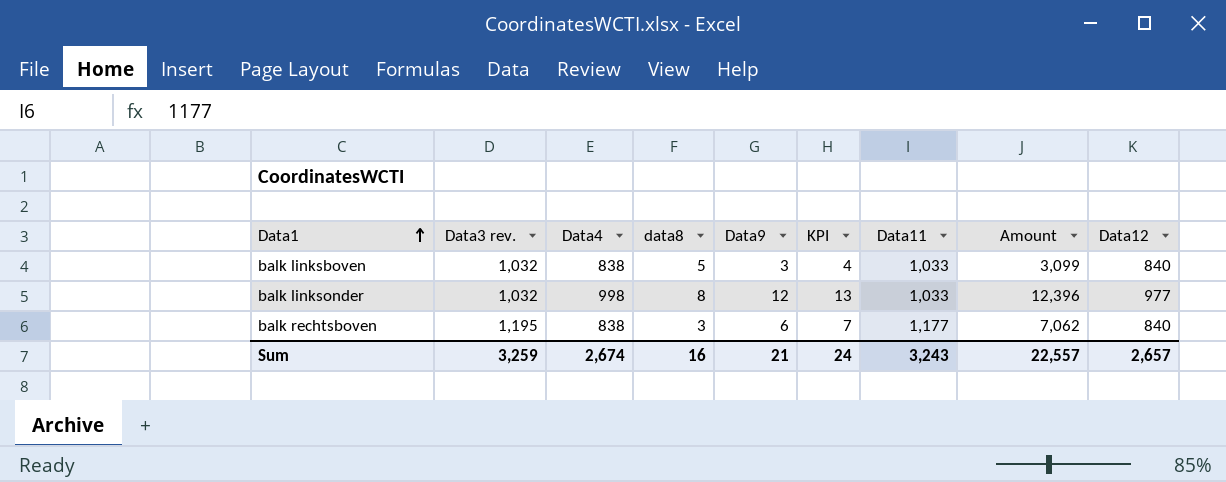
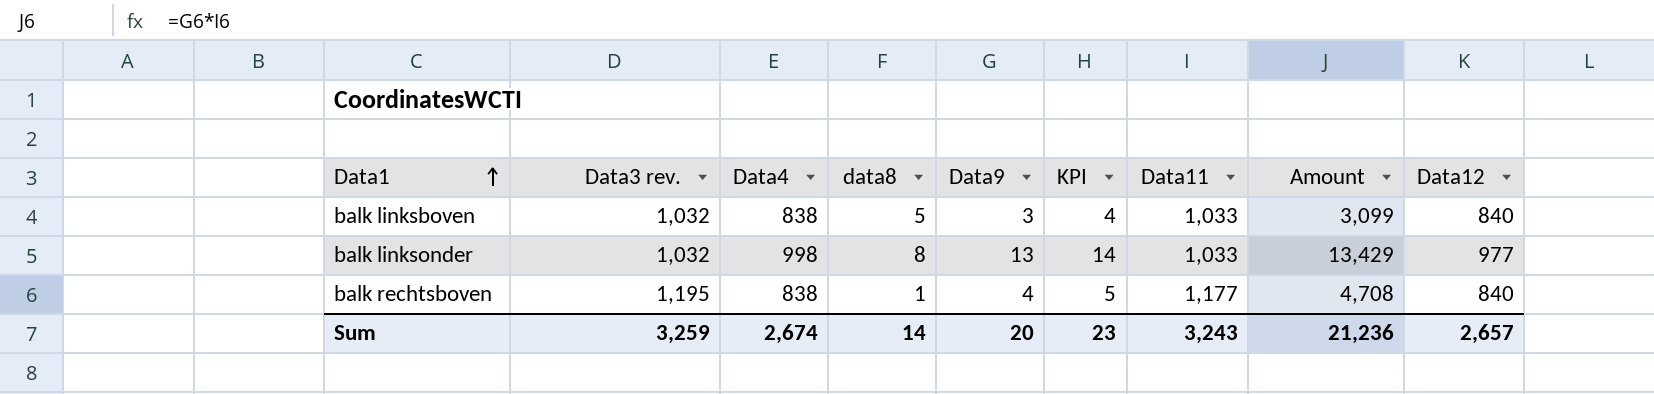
balk linksonder | Data9: 12 -> 13
balk linksonder | KPI: 13 -> 14
balk linksonder | Amount: 12,396 -> 13,429
balk rechtsboven | data8: 3 -> 1
balk rechtsboven | Data9: 6 -> 4
balk rechtsboven | KPI: 7 -> 5
balk rechtsboven | Amount: 7,062 -> 4,708
Sum | data8: 16 -> 14
Sum | Data9: 21 -> 20
Sum | KPI: 24 -> 23
Sum | Amount: 22,557 -> 21,236

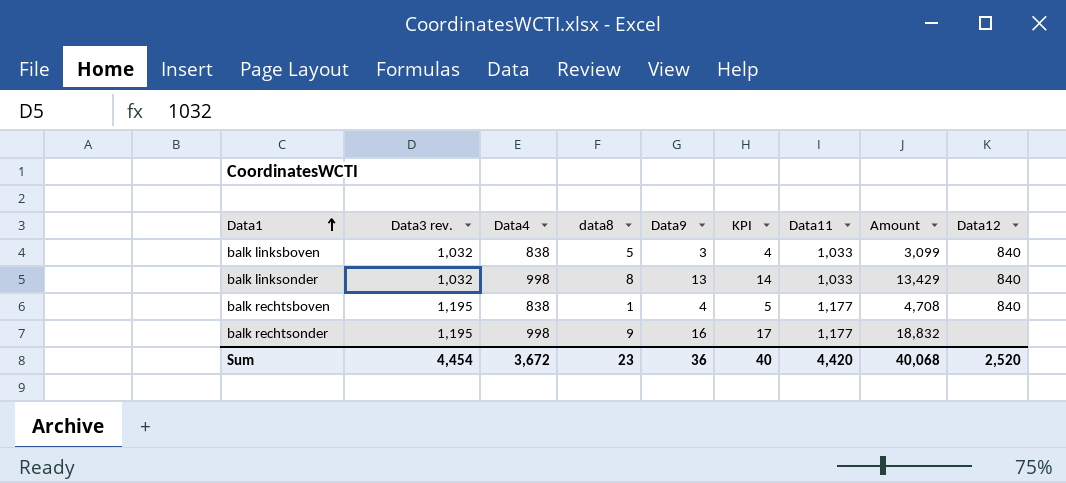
balk linksonder | Data12: 977 -> 840
row balk rechtsonder: none -> 1,195 | 998 | 9 | 16 | 17 | 1,177 | 18,832 | none
Sum | Data3 rev.: 3,259 -> 4,454
Sum | Data4: 2,674 -> 3,672
Sum | data8: 14 -> 23
Sum | Data9: 20 -> 36
Sum | KPI: 23 -> 40
Sum | Data11: 3,243 -> 4,420
Sum | Amount: 21,236 -> 40,068
Sum | Data12: 2,657 -> 2,520

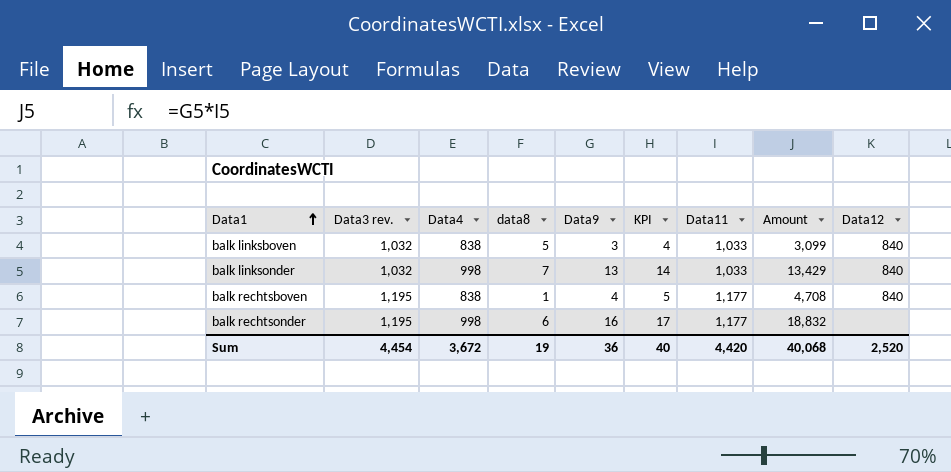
balk linksonder | data8: 8 -> 7
balk rechtsonder | data8: 9 -> 6
Sum | data8: 23 -> 19

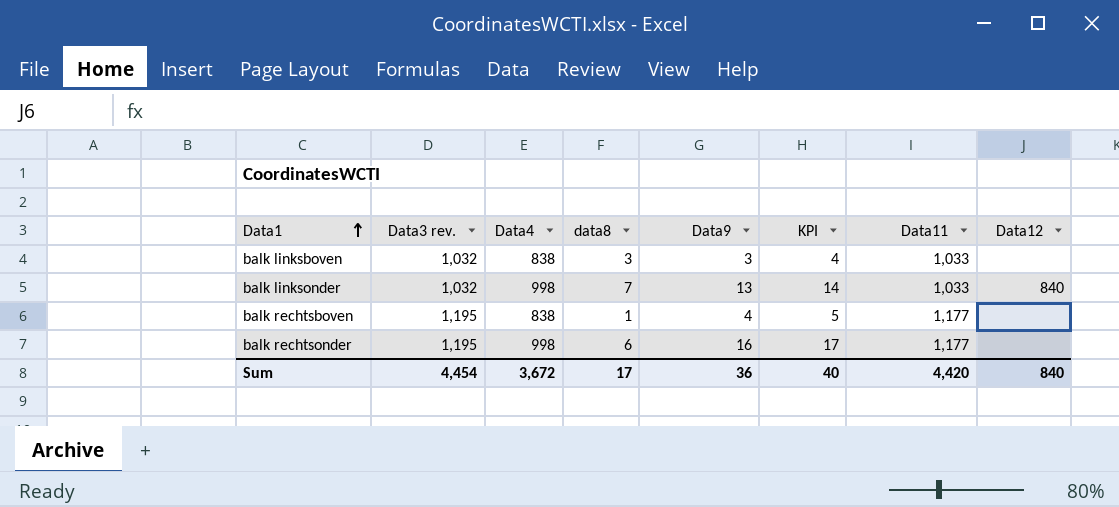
column Amount | formula: [Data9] * [Data11] -> none
balk linksboven | data8: 5 -> 3
balk linksboven | Data12: 840 -> none
balk rechtsboven | Data12: 840 -> none
Sum | data8: 19 -> 17
Sum | Data12: 2,520 -> 840

